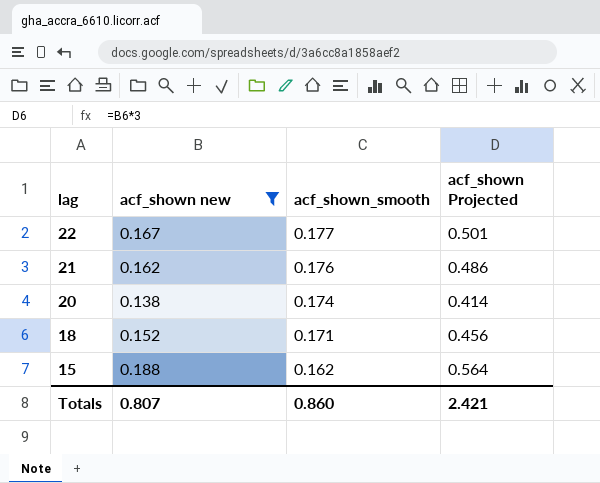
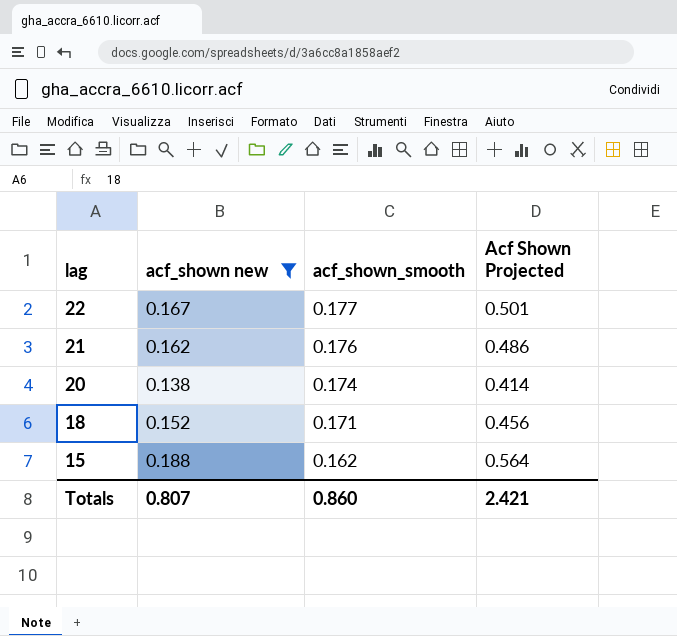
column name: acf_shown Projected -> Acf Shown Projected

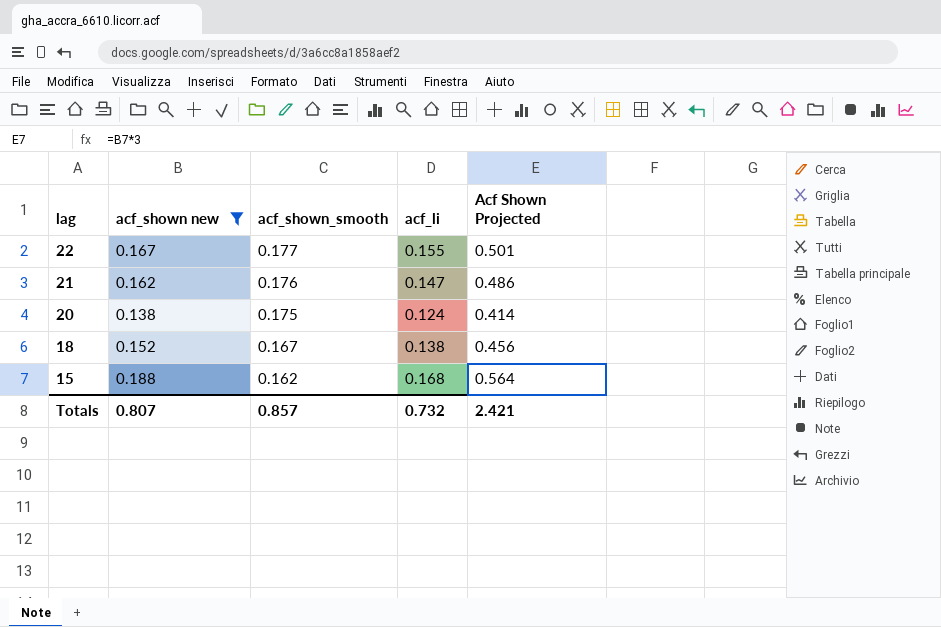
column acf_li | position: none -> 4
20 | acf_shown_smooth: 0.174 -> 0.175
18 | acf_shown_smooth: 0.171 -> 0.167
Totals | acf_shown_smooth: 0.860 -> 0.857

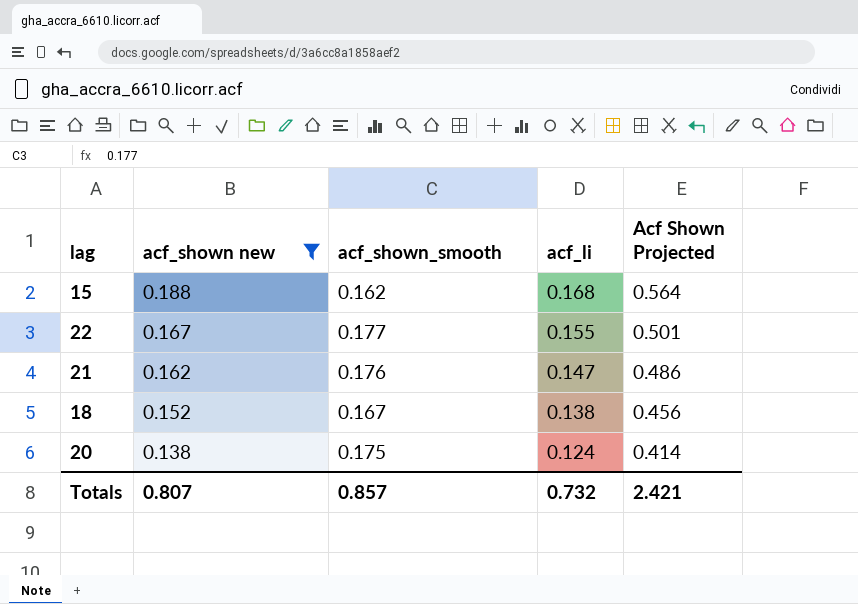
row order: lag descending -> acf_shown new descending

